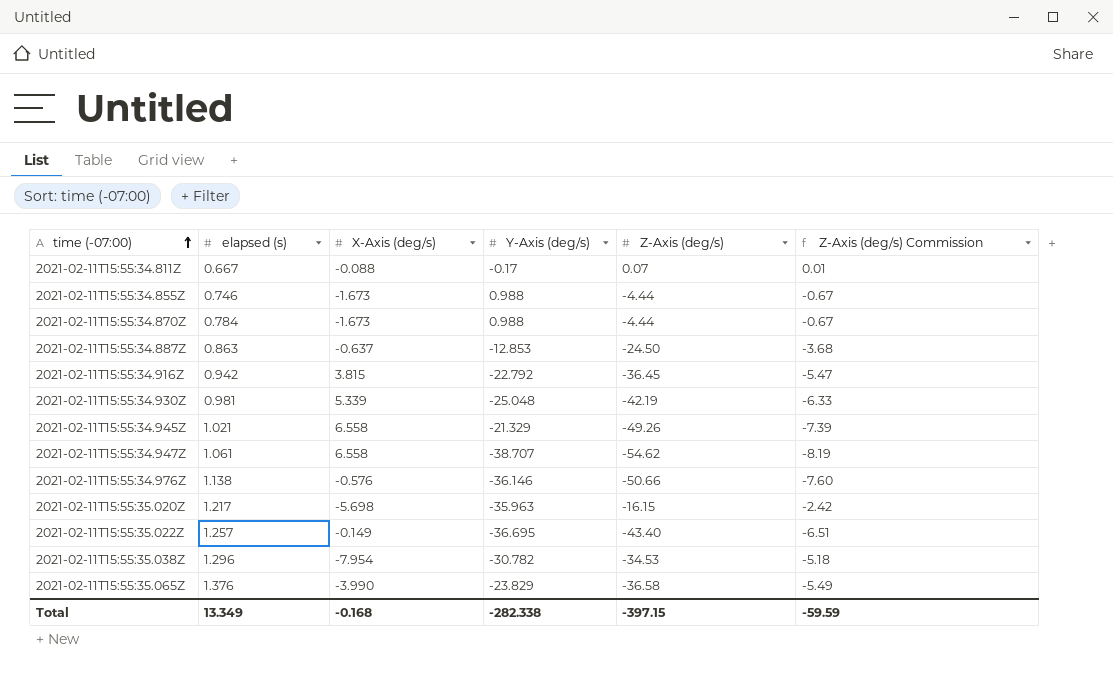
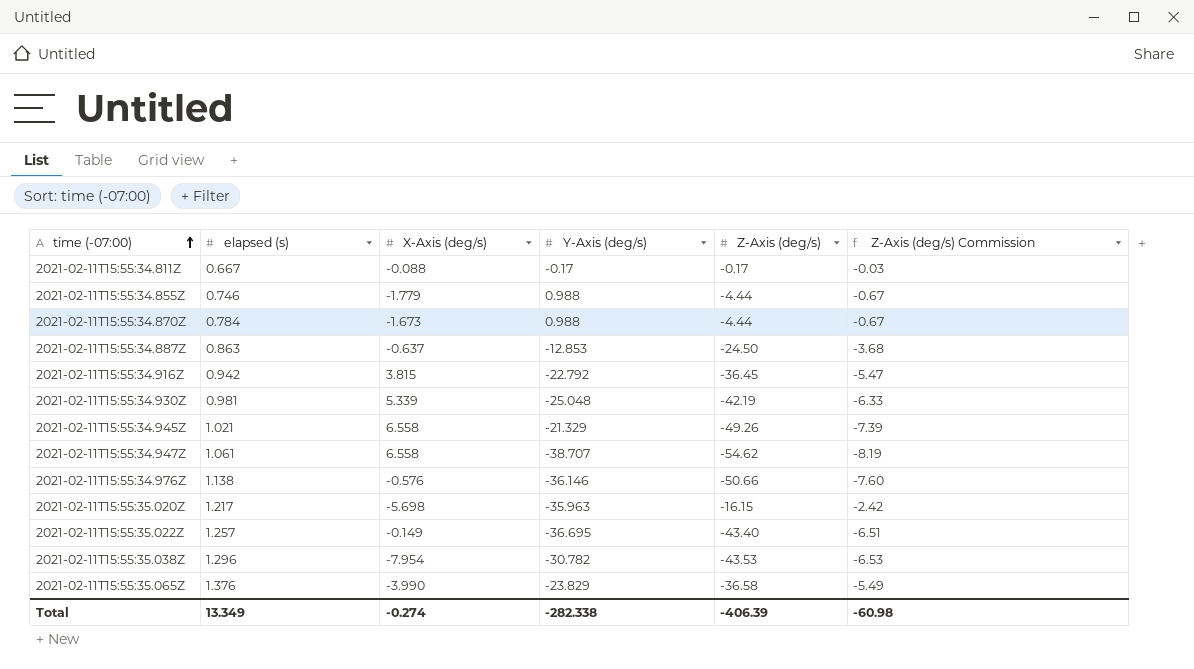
2021-02-11T15:55:34.811Z | Z-Axis (deg/s): 0.07 -> -0.17
2021-02-11T15:55:34.811Z | Z-Axis (deg/s) Commission: 0.01 -> -0.03
2021-02-11T15:55:34.855Z | X-Axis (deg/s): -1.673 -> -1.779
2021-02-11T15:55:35.038Z | Z-Axis (deg/s): -34.53 -> -43.53
2021-02-11T15:55:35.038Z | Z-Axis (deg/s) Commission: -5.18 -> -6.53
Total | X-Axis (deg/s): -0.168 -> -0.274
Total | Z-Axis (deg/s): -397.15 -> -406.39
Total | Z-Axis (deg/s) Commission: -59.59 -> -60.98

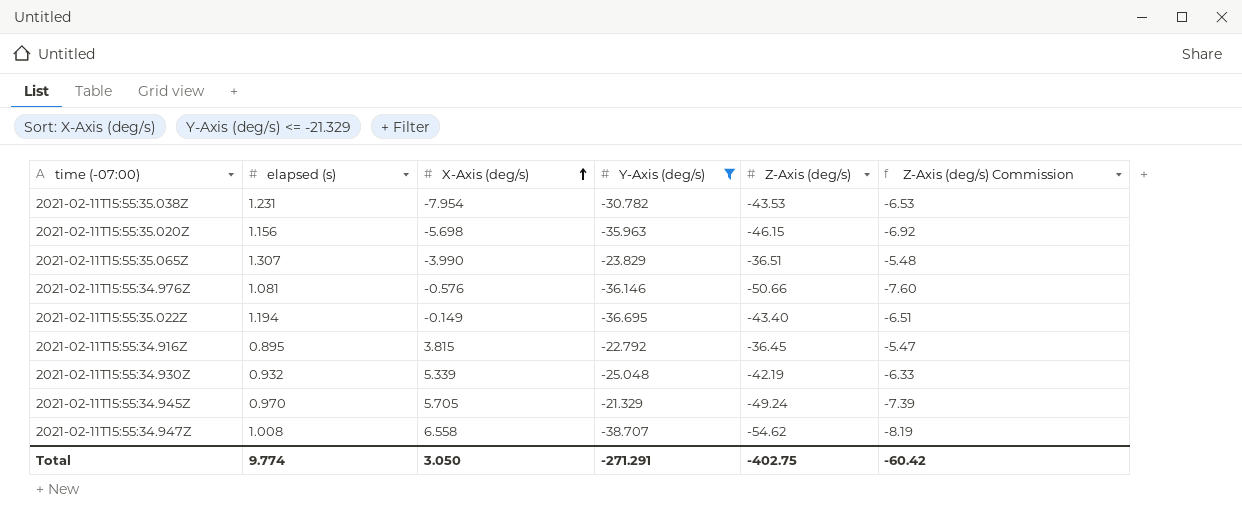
filter: none -> Y-Axis (deg/s) <= -21.329
row order: time (-07:00) ascending -> X-Axis (deg/s) ascending
2021-02-11T15:55:35.038Z | elapsed (s): 1.296 -> 1.231
2021-02-11T15:55:35.020Z | elapsed (s): 1.217 -> 1.156
2021-02-11T15:55:35.020Z | Z-Axis (deg/s): -16.15 -> -46.15
2021-02-11T15:55:35.020Z | Z-Axis (deg/s) Commission: -2.42 -> -6.92
2021-02-11T15:55:35.065Z | elapsed (s): 1.376 -> 1.307
2021-02-11T15:55:35.065Z | Z-Axis (deg/s): -36.58 -> -36.51
2021-02-11T15:55:35.065Z | Z-Axis (deg/s) Commission: -5.49 -> -5.48
2021-02-11T15:55:34.976Z | elapsed (s): 1.138 -> 1.081
2021-02-11T15:55:35.022Z | elapsed (s): 1.257 -> 1.194
2021-02-11T15:55:34.916Z | elapsed (s): 0.942 -> 0.895
2021-02-11T15:55:34.930Z | elapsed (s): 0.981 -> 0.932
2021-02-11T15:55:34.945Z | elapsed (s): 1.021 -> 0.970
2021-02-11T15:55:34.945Z | X-Axis (deg/s): 6.558 -> 5.705
2021-02-11T15:55:34.945Z | Z-Axis (deg/s): -49.26 -> -49.24
2021-02-11T15:55:34.947Z | elapsed (s): 1.061 -> 1.008
Total | elapsed (s): 13.349 -> 9.774
Total | X-Axis (deg/s): -0.274 -> 3.050
Total | Y-Axis (deg/s): -282.338 -> -271.291
Total | Z-Axis (deg/s): -406.39 -> -402.75
Total | Z-Axis (deg/s) Commission: -60.98 -> -60.42

